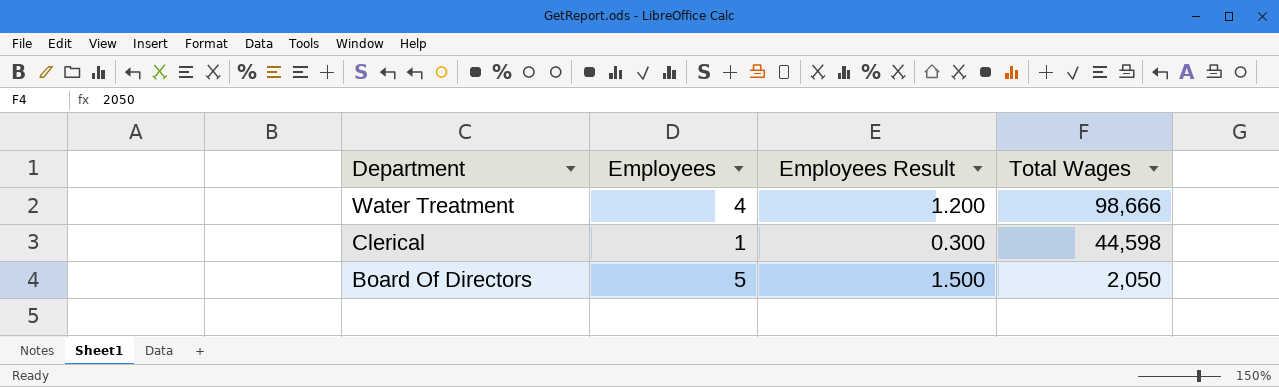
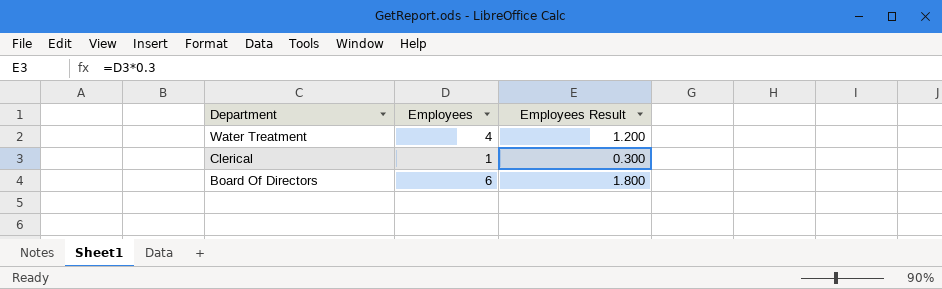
column Total Wages | position: 4 -> none
Board Of Directors | Employees: 5 -> 6
Board Of Directors | Employees Result: 1.500 -> 1.800

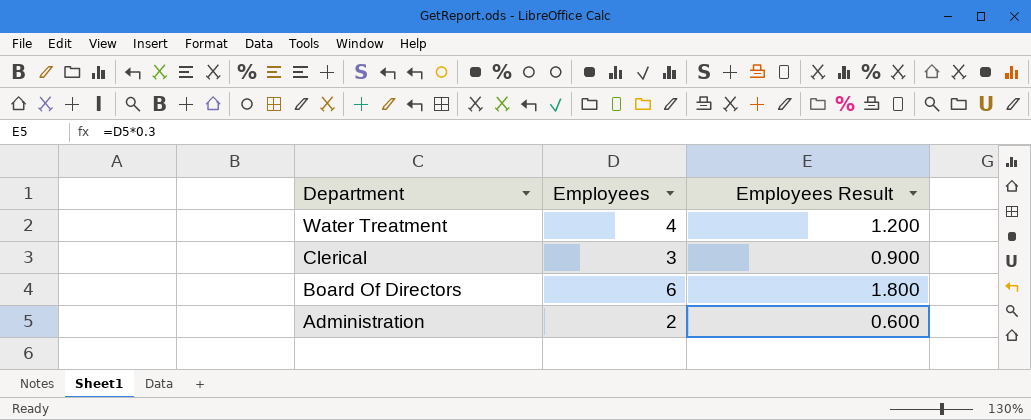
Clerical | Employees: 1 -> 3
Clerical | Employees Result: 0.300 -> 0.900
row Administration: none -> 2 | 0.600

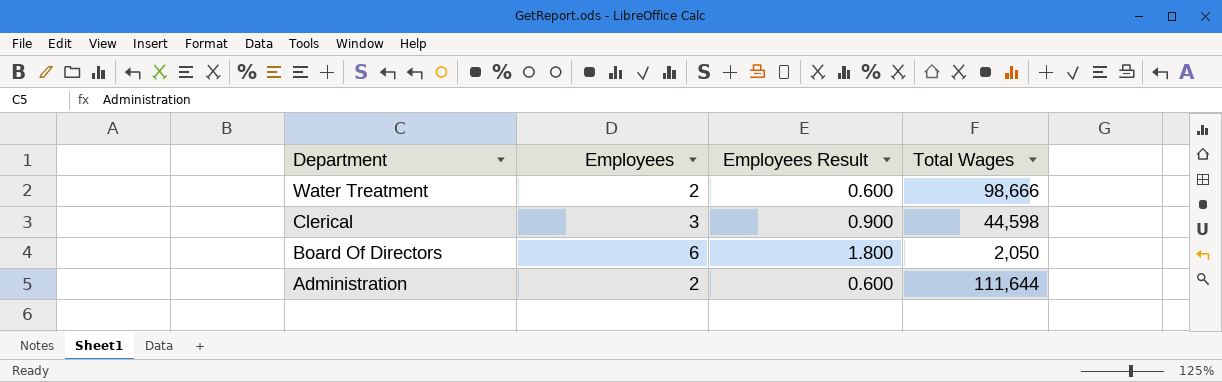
column Total Wages | position: none -> 4
Water Treatment | Employees: 4 -> 2
Water Treatment | Employees Result: 1.200 -> 0.600

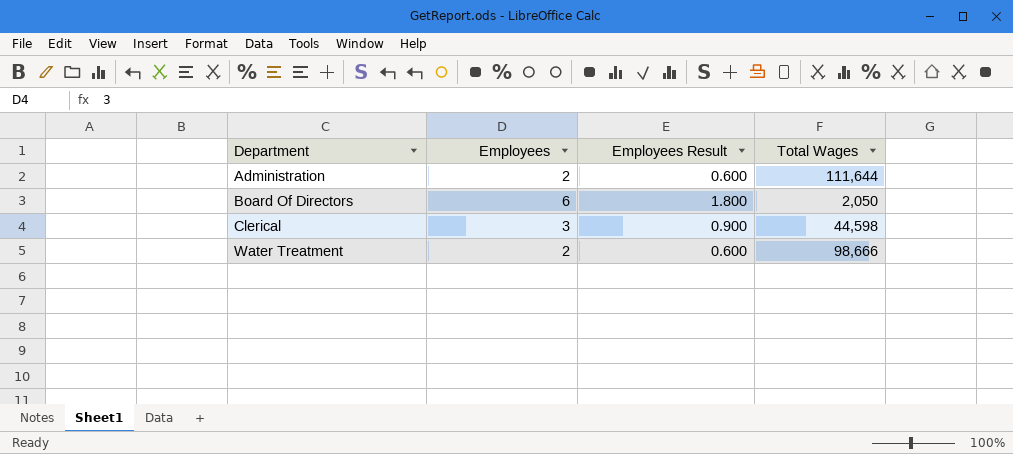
row order: Department descending -> Department ascending

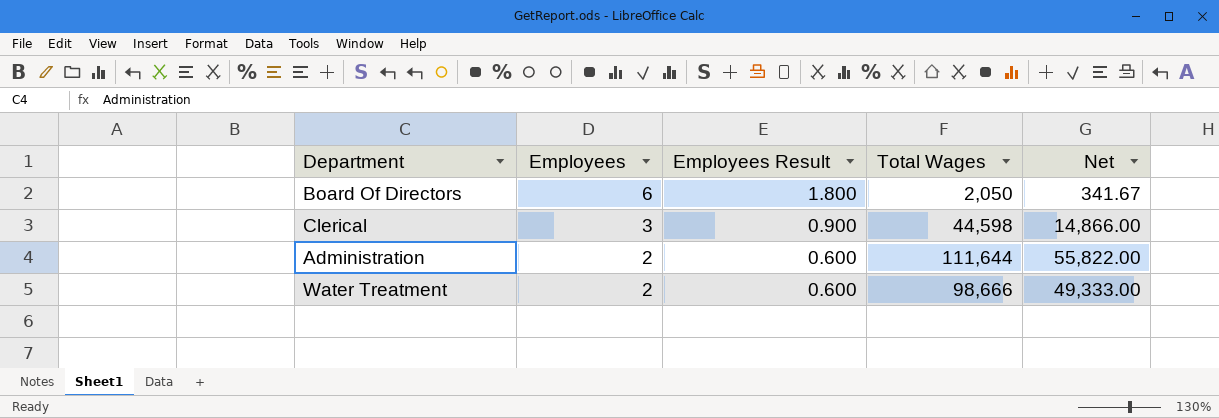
row order: Department ascending -> Employees descending
column Net | formula: none -> [Total Wages] / [Employees]

